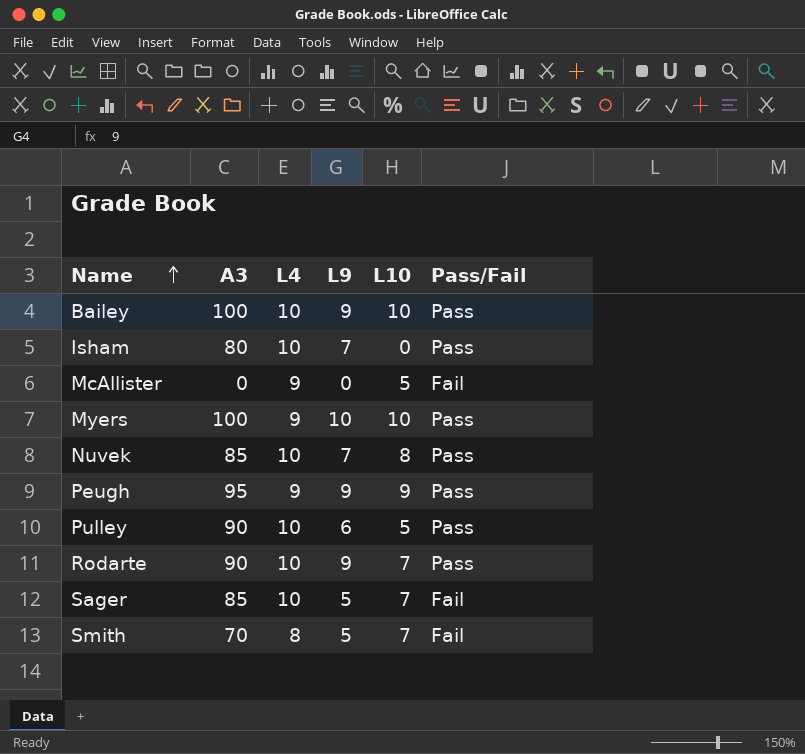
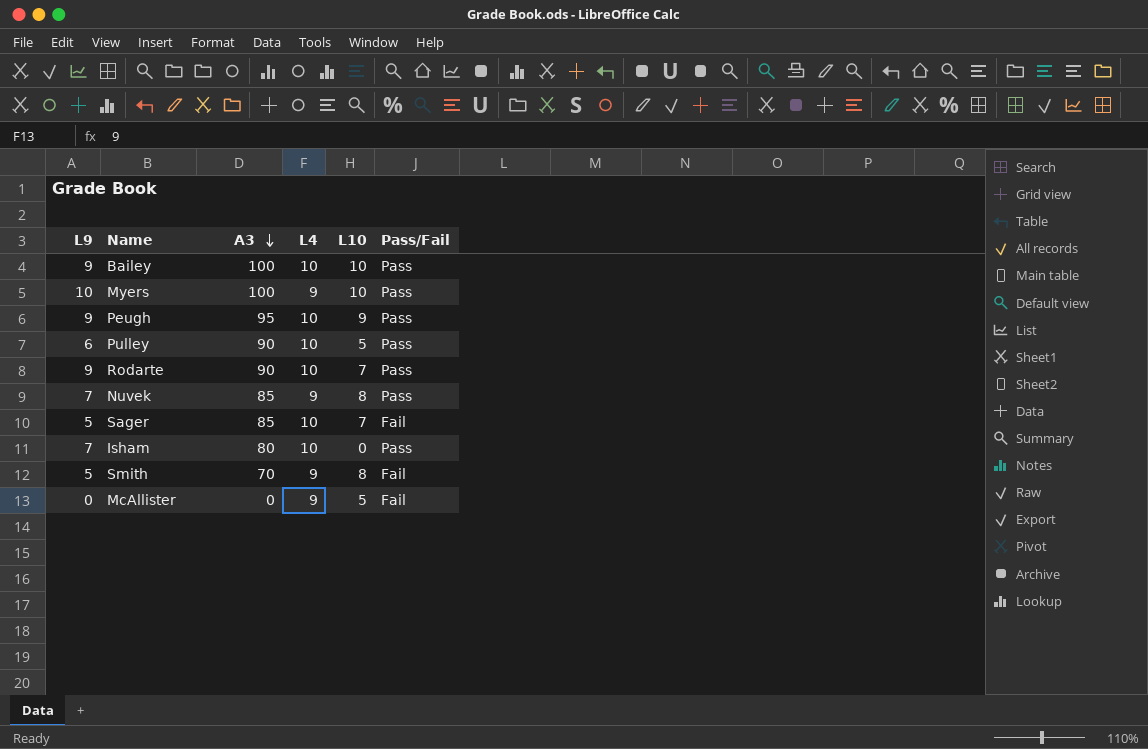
row order: Name ascending -> A3 descending
column L9 | position: 4 -> 1
Peugh | L4: 9 -> 10
Nuvek | L4: 10 -> 9
Smith | L4: 8 -> 9
Smith | L10: 7 -> 8

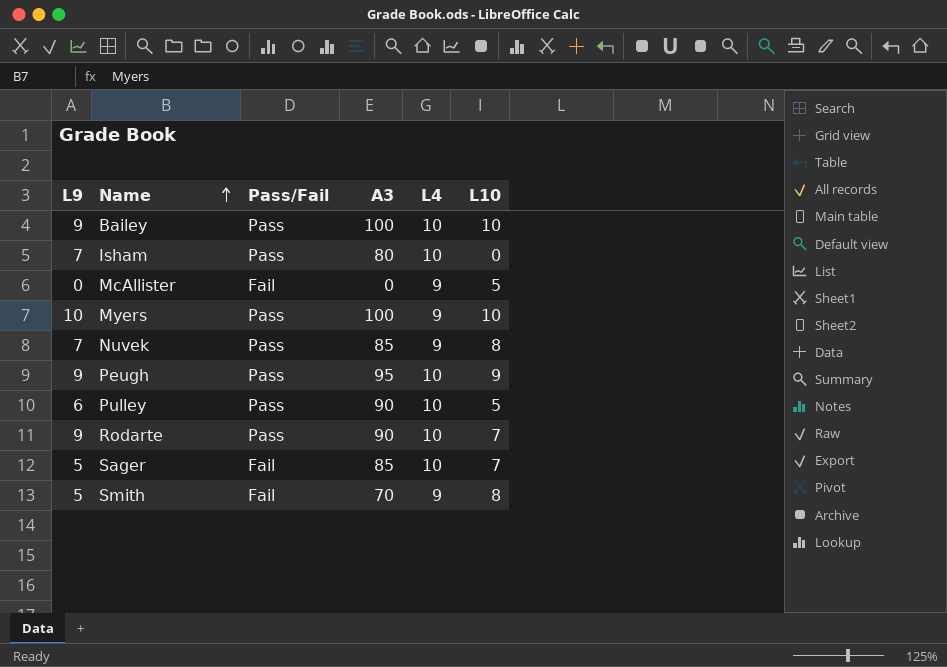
row order: A3 descending -> Name ascending
column Pass/Fail | position: 6 -> 3

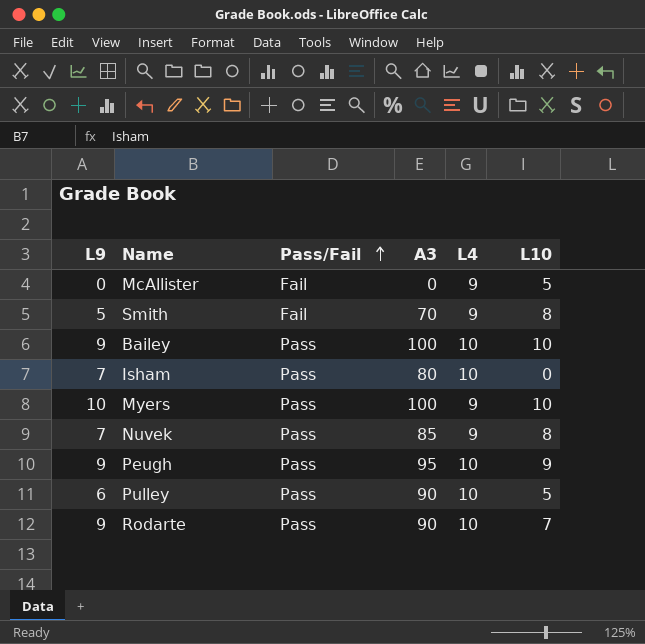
row order: Name ascending -> Pass/Fail ascending
row Sager: 5 | Fail | 85 | 10 | 7 -> none

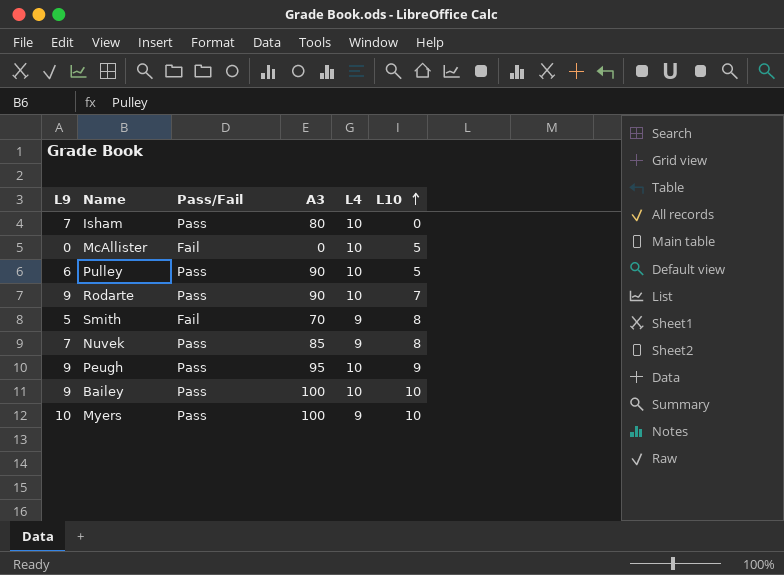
row order: Pass/Fail ascending -> L10 ascending
McAllister | L4: 9 -> 10

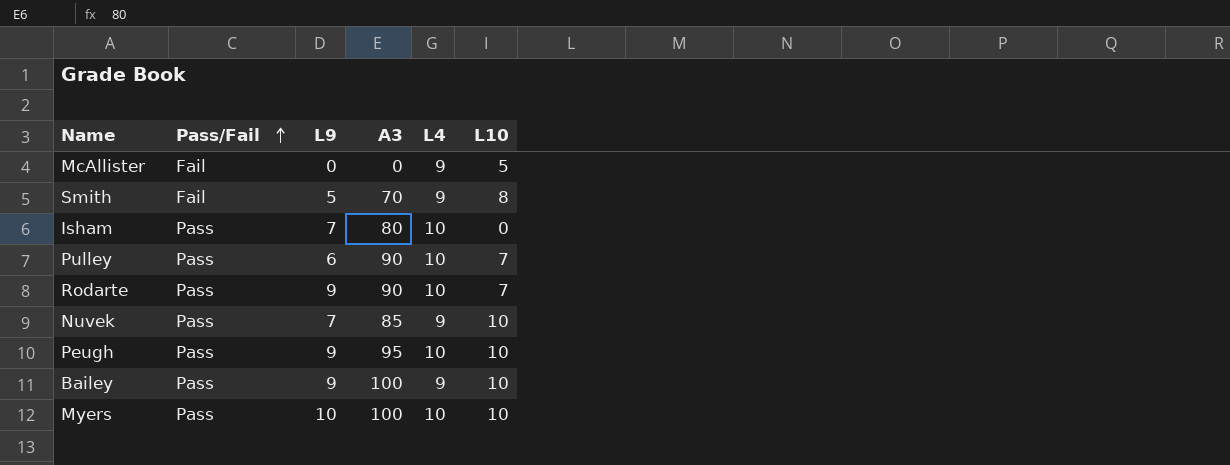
row order: L10 ascending -> Pass/Fail ascending
column L9 | position: 1 -> 3
McAllister | L4: 10 -> 9
Pulley | L10: 5 -> 7
Nuvek | L10: 8 -> 10
Peugh | L10: 9 -> 10
Bailey | L4: 10 -> 9
Myers | L4: 9 -> 10

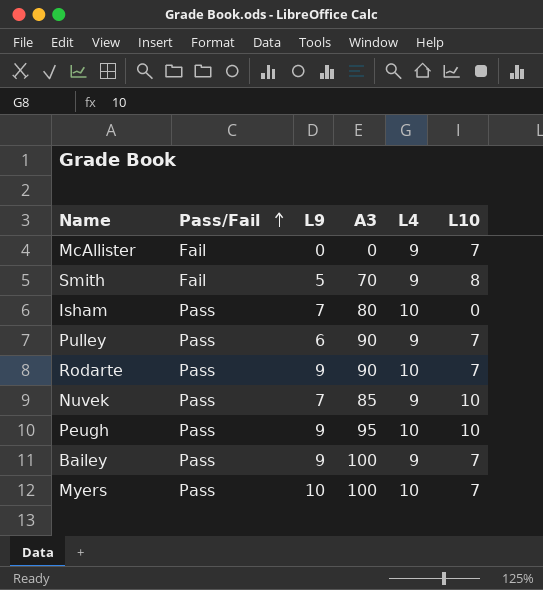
McAllister | L10: 5 -> 7
Pulley | L4: 10 -> 9
Bailey | L10: 10 -> 7
Myers | L10: 10 -> 7

